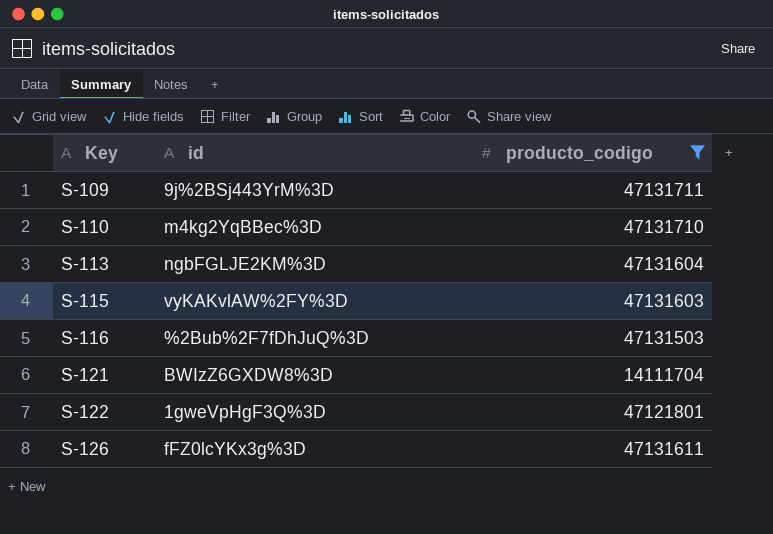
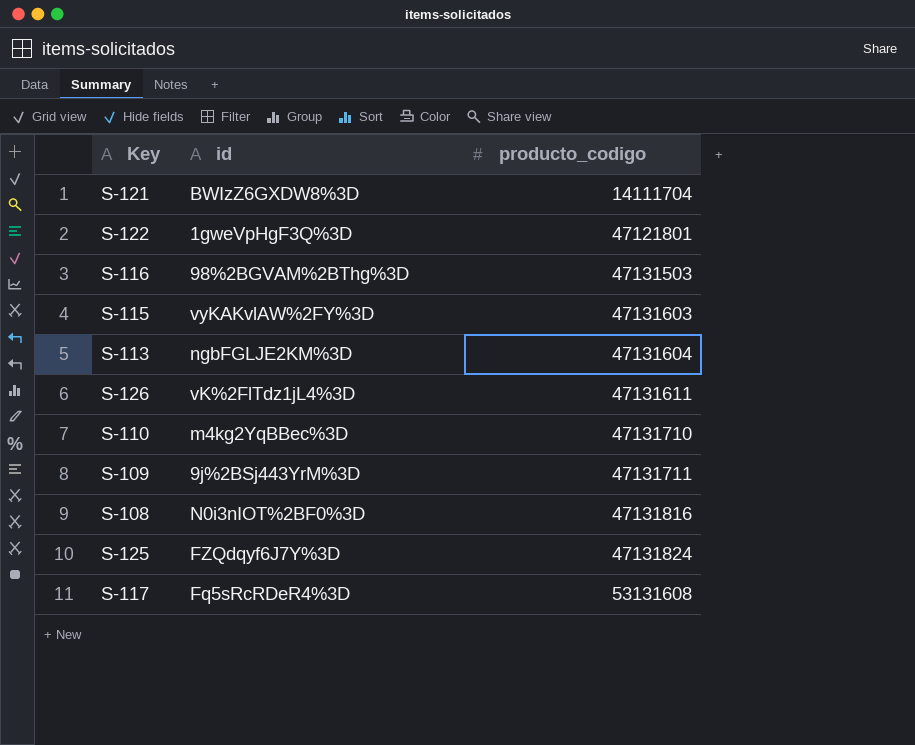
filter: producto_codigo <= 47131711 -> none
row order: Key ascending -> producto_codigo ascending
S-116 | id: %2Bub%2F7fDhJuQ%3D -> 98%2BGVAM%2BThg%3D
S-126 | id: fFZ0lcYKx3g%3D -> vK%2FlTdz1jL4%3D

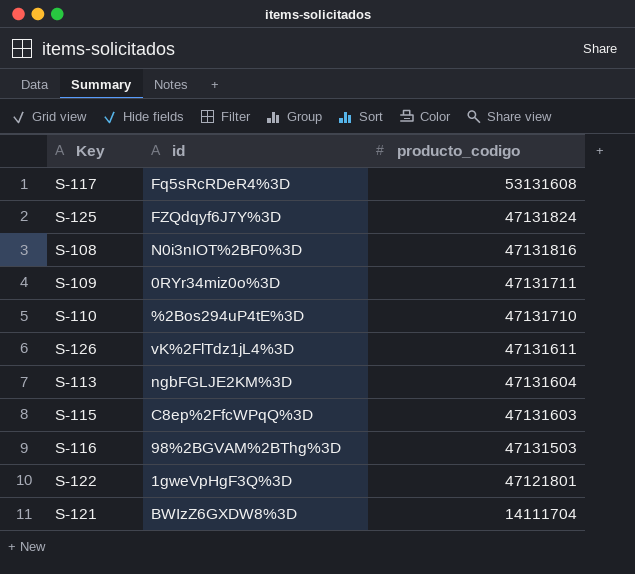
row order: producto_codigo ascending -> producto_codigo descending
S-109 | id: 9j%2BSj443YrM%3D -> 0RYr34miz0o%3D
S-110 | id: m4kg2YqBBec%3D -> %2Bos294uP4tE%3D
S-115 | id: vyKAKvlAW%2FY%3D -> C8ep%2FfcWPqQ%3D

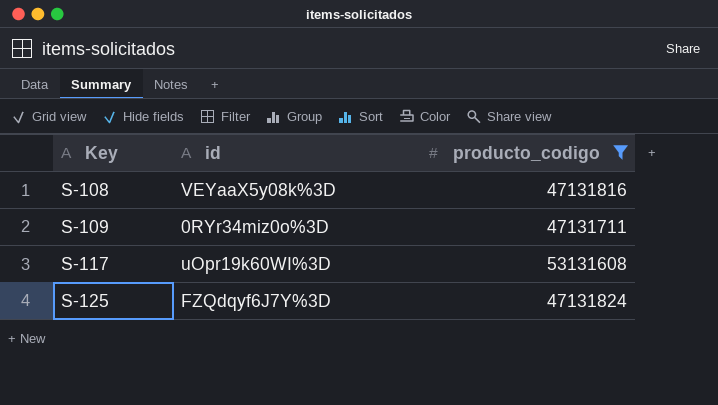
filter: none -> producto_codigo >= 47131711
row order: producto_codigo descending -> Key ascending
S-108 | id: N0i3nIOT%2BF0%3D -> VEYaaX5y08k%3D
S-117 | id: Fq5sRcRDeR4%3D -> uOpr19k60WI%3D

